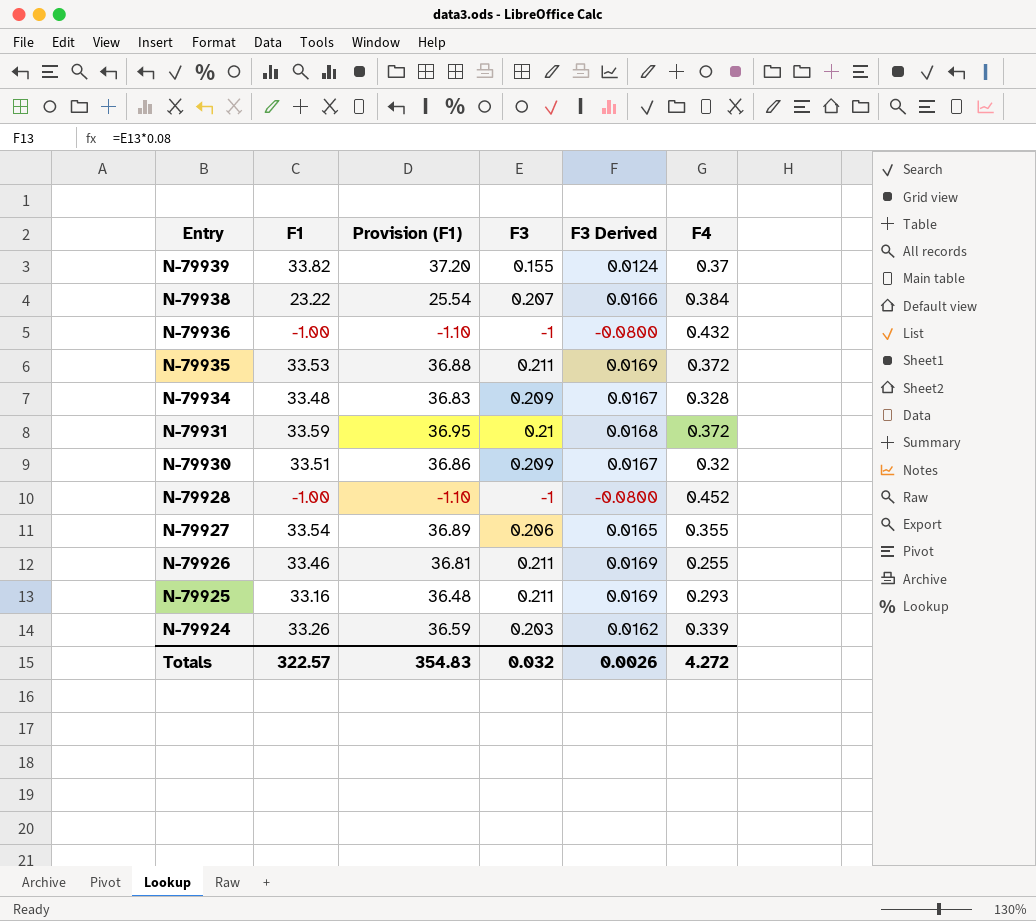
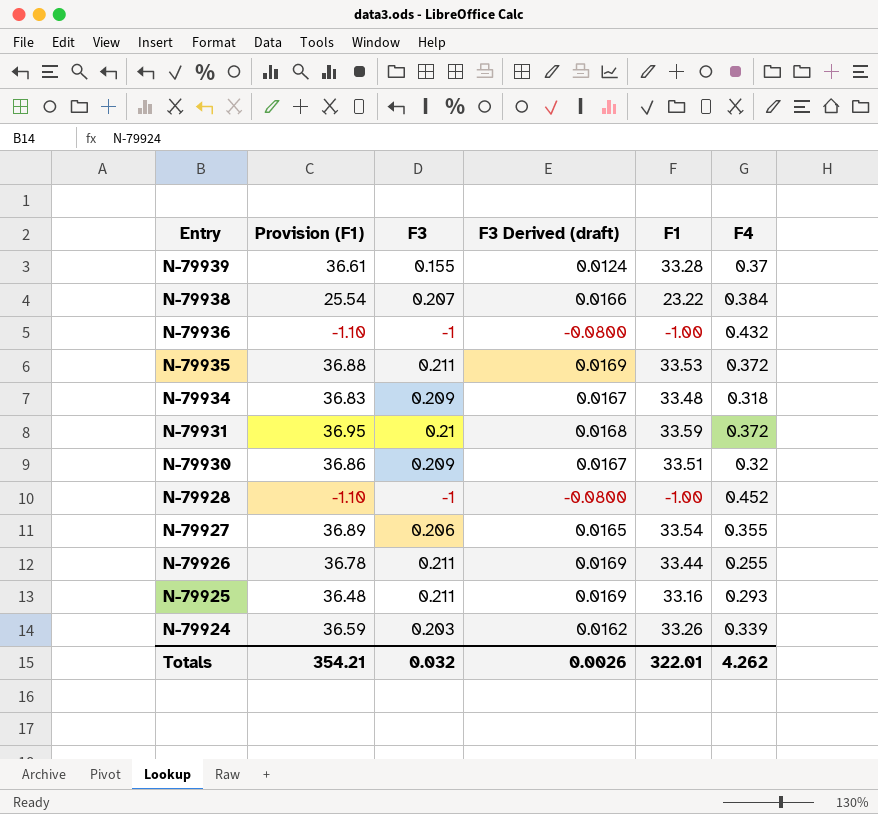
column name: F3 Derived -> F3 Derived (draft)
column F1 | position: 2 -> 5
N-79939 | Provision (F1): 37.20 -> 36.61
N-79939 | F1: 33.82 -> 33.28
N-79934 | F4: 0.328 -> 0.318
N-79926 | Provision (F1): 36.81 -> 36.78
N-79926 | F1: 33.46 -> 33.44
Totals | Provision (F1): 354.83 -> 354.21
Totals | F1: 322.57 -> 322.01
Totals | F4: 4.272 -> 4.262

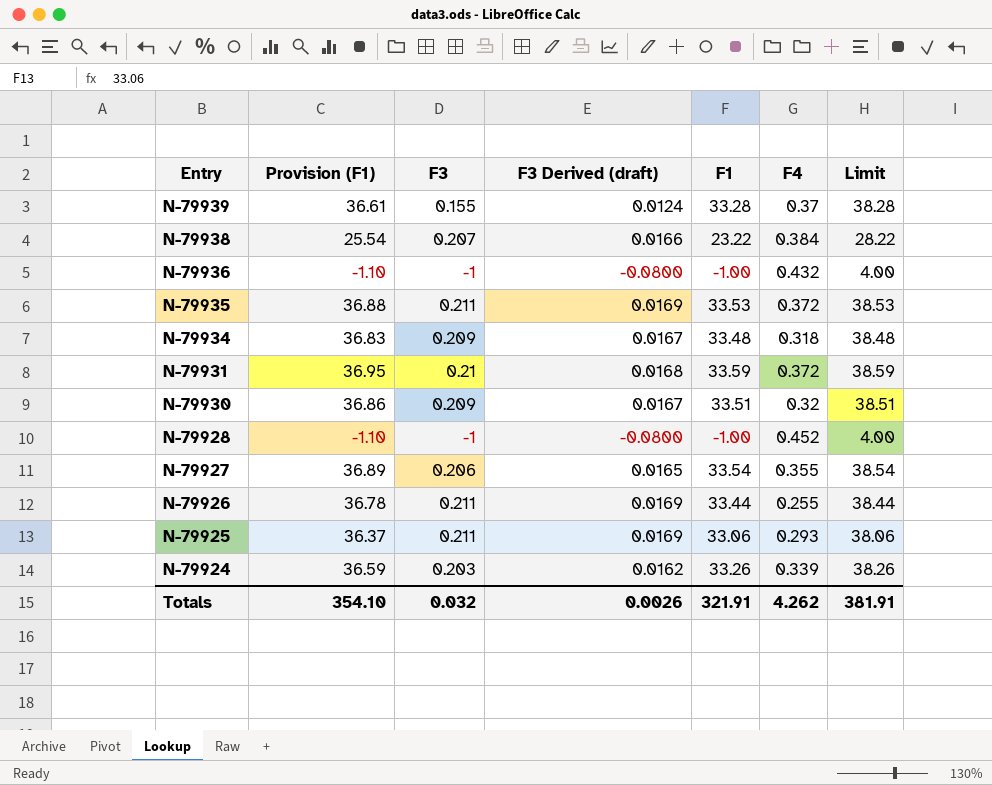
column Limit | formula: none -> [F1] + 5
N-79925 | Provision (F1): 36.48 -> 36.37
N-79925 | F1: 33.16 -> 33.06
Totals | Provision (F1): 354.21 -> 354.10
Totals | F1: 322.01 -> 321.91

